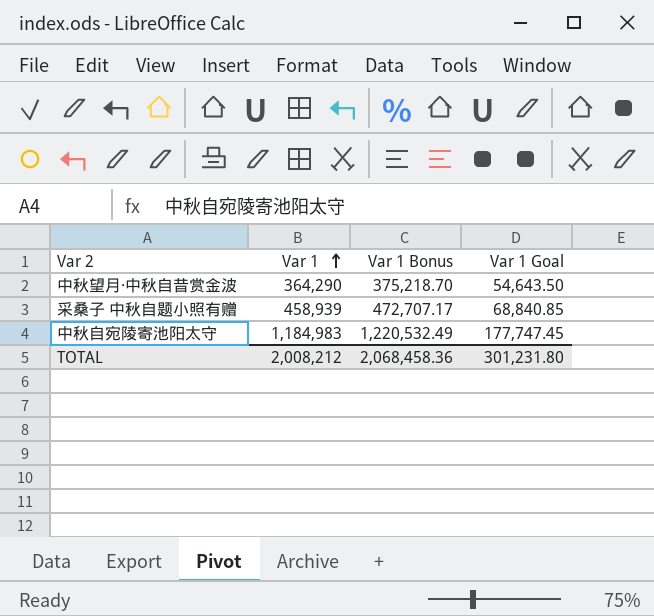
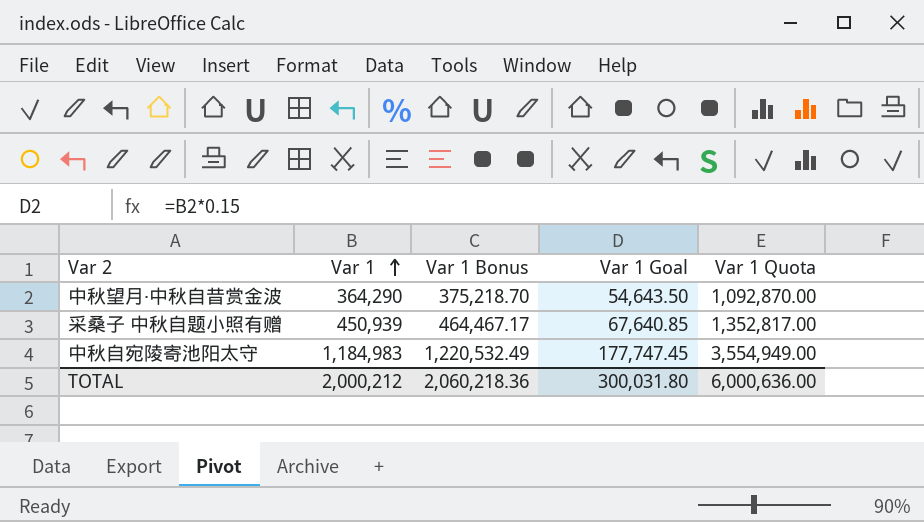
column Var 1 Quota | formula: none -> [Var 1] * 3
采桑子 中秋自题小照有赠 | Var 1: 458,939 -> 450,939
采桑子 中秋自题小照有赠 | Var 1 Bonus: 472,707.17 -> 464,467.17
采桑子 中秋自题小照有赠 | Var 1 Goal: 68,840.85 -> 67,640.85
TOTAL | Var 1: 2,008,212 -> 2,000,212
TOTAL | Var 1 Bonus: 2,068,458.36 -> 2,060,218.36
TOTAL | Var 1 Goal: 301,231.80 -> 300,031.80

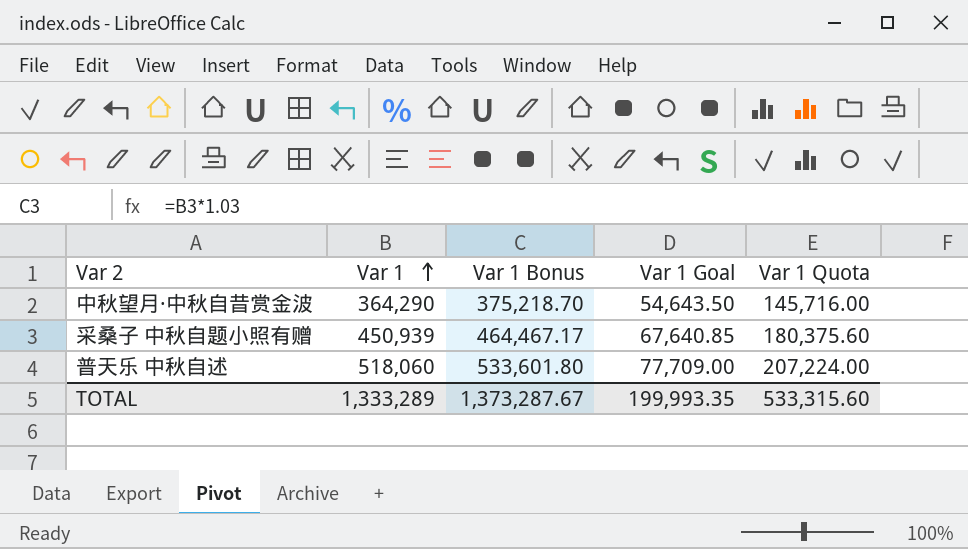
column Var 1 Quota | formula: [Var 1] * 3 -> [Var 1] * 0.4
row 中秋自宛陵寄池阳太守: 1,184,983 | 1,220,532.49 | 177,747.45 | 3,554,949.00 -> none
row 普天乐 中秋自述: none -> 518,060 | 533,601.80 | 77,709.00 | 207,224.00
TOTAL | Var 1: 2,000,212 -> 1,333,289
TOTAL | Var 1 Bonus: 2,060,218.36 -> 1,373,287.67
TOTAL | Var 1 Goal: 300,031.80 -> 199,993.35
TOTAL | Var 1 Quota: 6,000,636.00 -> 533,315.60

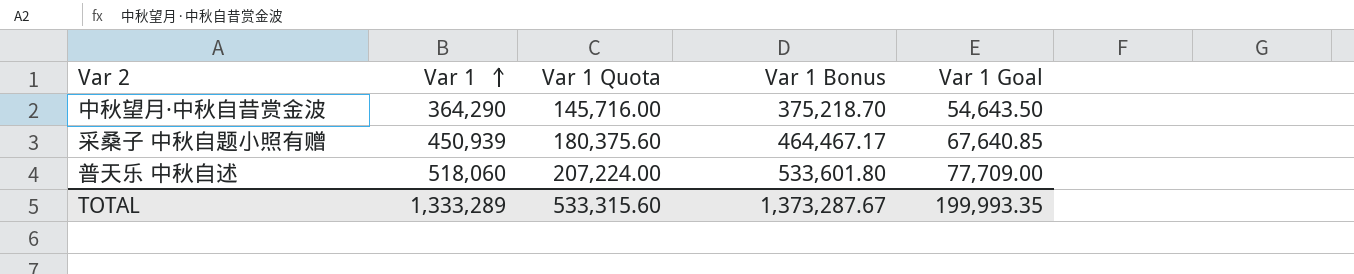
column Var 1 Quota | position: 5 -> 3

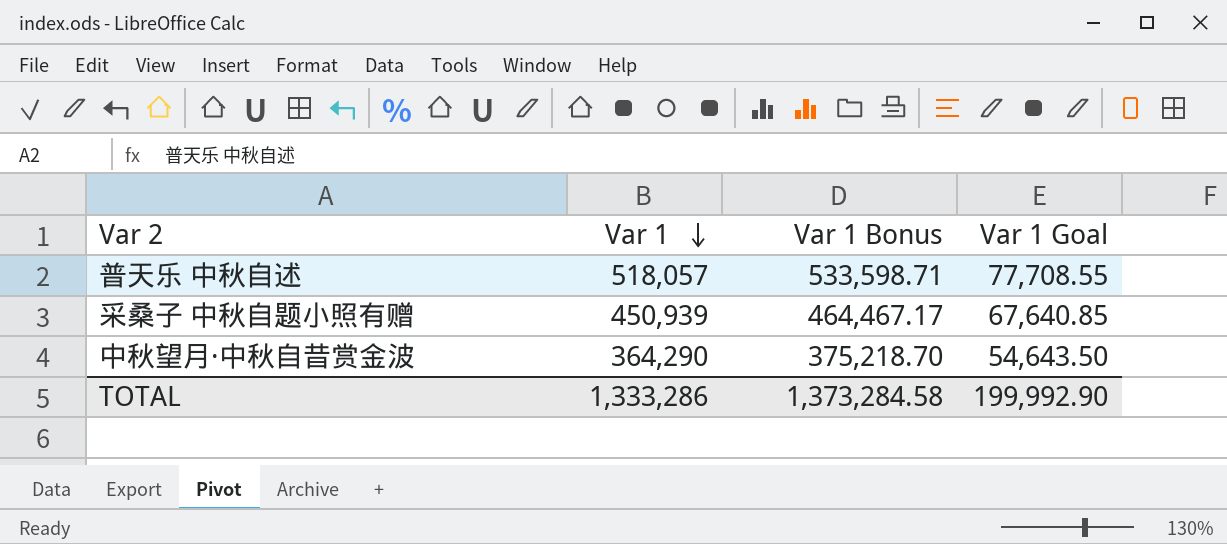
row order: Var 1 ascending -> Var 1 descending
column Var 1 Quota | formula: [Var 1] * 0.4 -> none
普天乐 中秋自述 | Var 1: 518,060 -> 518,057
普天乐 中秋自述 | Var 1 Bonus: 533,601.80 -> 533,598.71
普天乐 中秋自述 | Var 1 Goal: 77,709.00 -> 77,708.55
TOTAL | Var 1: 1,333,289 -> 1,333,286
TOTAL | Var 1 Bonus: 1,373,287.67 -> 1,373,284.58
TOTAL | Var 1 Goal: 199,993.35 -> 199,992.90

